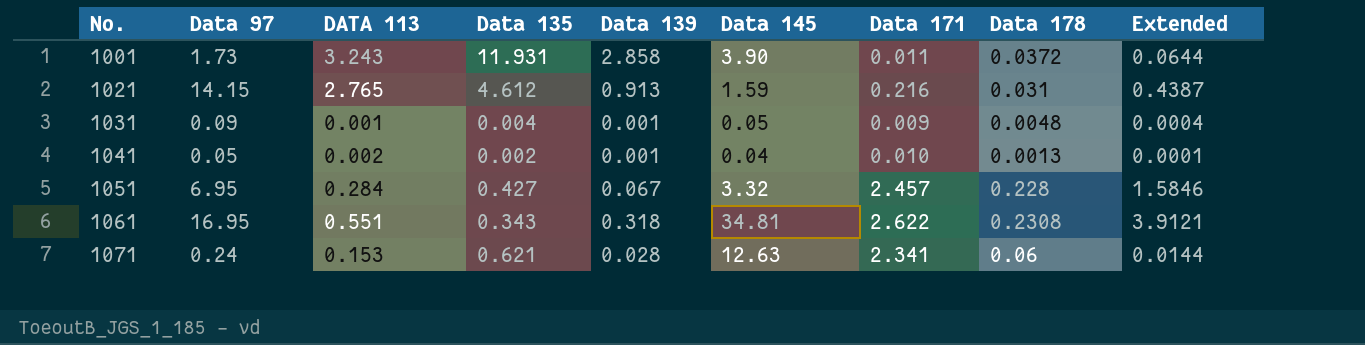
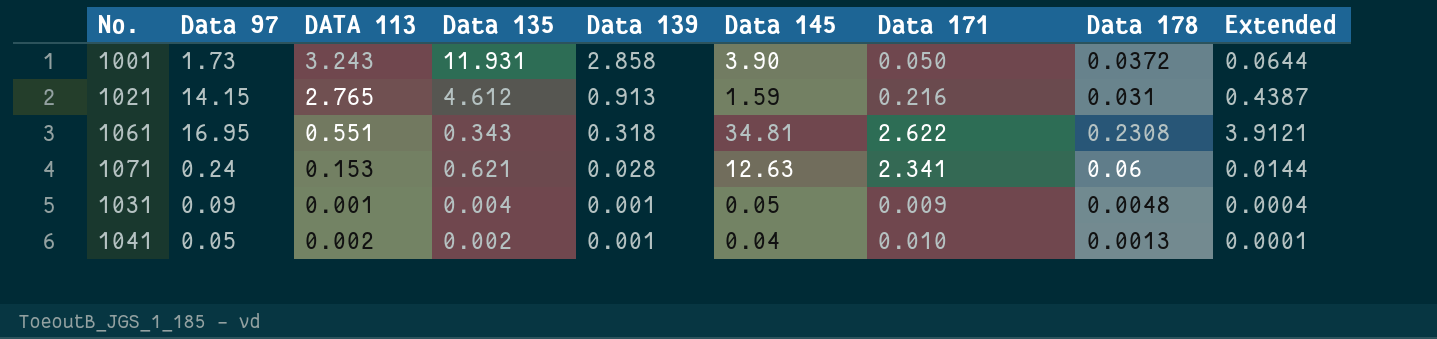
row order: No. ascending -> Data 139 descending
row 1051: 6.95 | 0.284 | 0.427 | 0.067 | 3.32 | 2.457 | 0.228 | 1.5846 -> none
1001 | Data 171: 0.011 -> 0.050

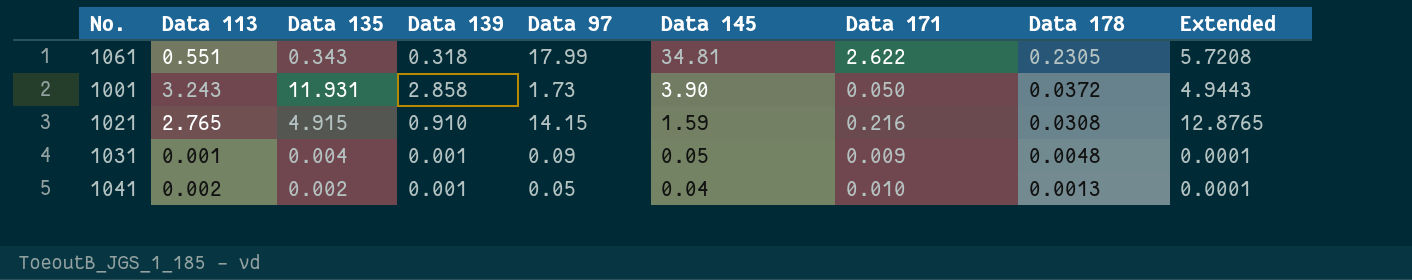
row order: Data 139 descending -> Data 145 descending
column name: DATA 113 -> Data 113
column Data 97 | position: 2 -> 5
column Extended | formula: [Data 97] * [Data 178] -> [Data 139] * [Data 97]
row 1071: 0.24 | 0.153 | 0.621 | 0.028 | 12.63 | 2.341 | 0.06 | 0.0144 -> none
1061 | Data 97: 16.95 -> 17.99
1061 | Data 178: 0.2308 -> 0.2305
1021 | Data 135: 4.612 -> 4.915
1021 | Data 139: 0.913 -> 0.910
1021 | Data 178: 0.031 -> 0.0308

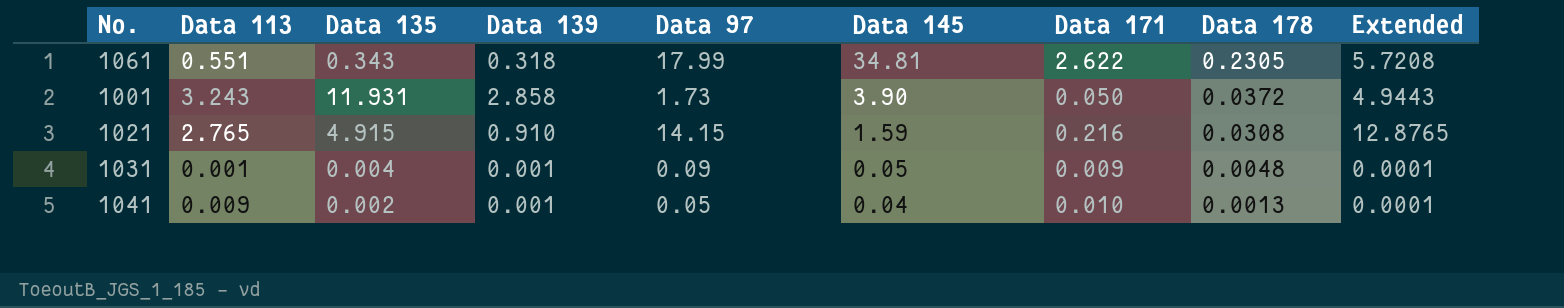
1041 | Data 113: 0.002 -> 0.009

